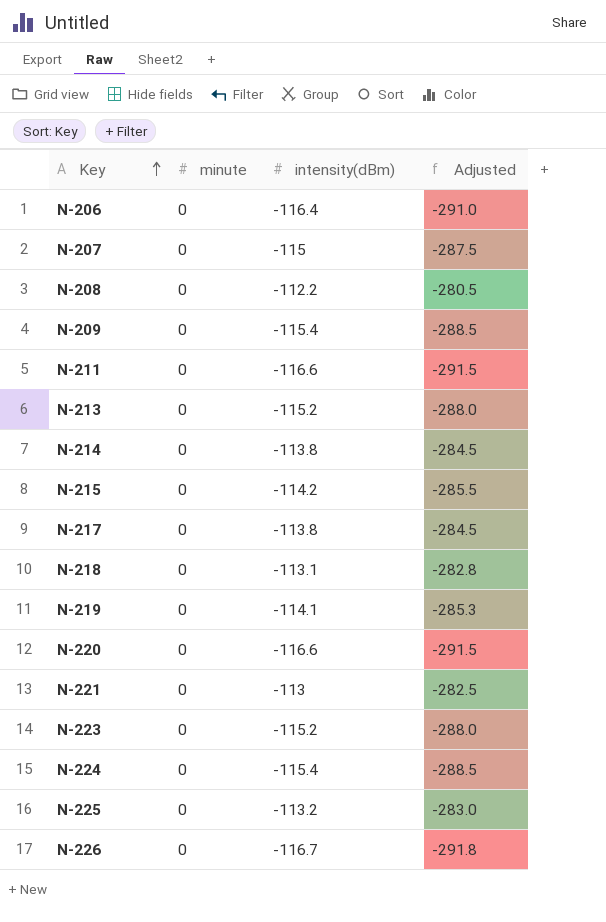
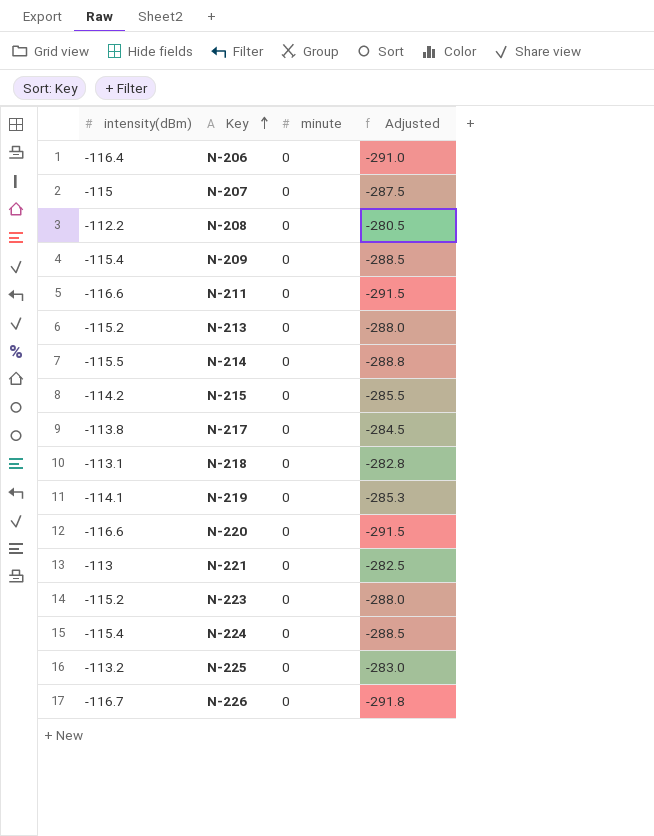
column intensity(dBm) | position: 3 -> 1
N-214 | intensity(dBm): -113.8 -> -115.5
N-214 | Adjusted: -284.5 -> -288.8

